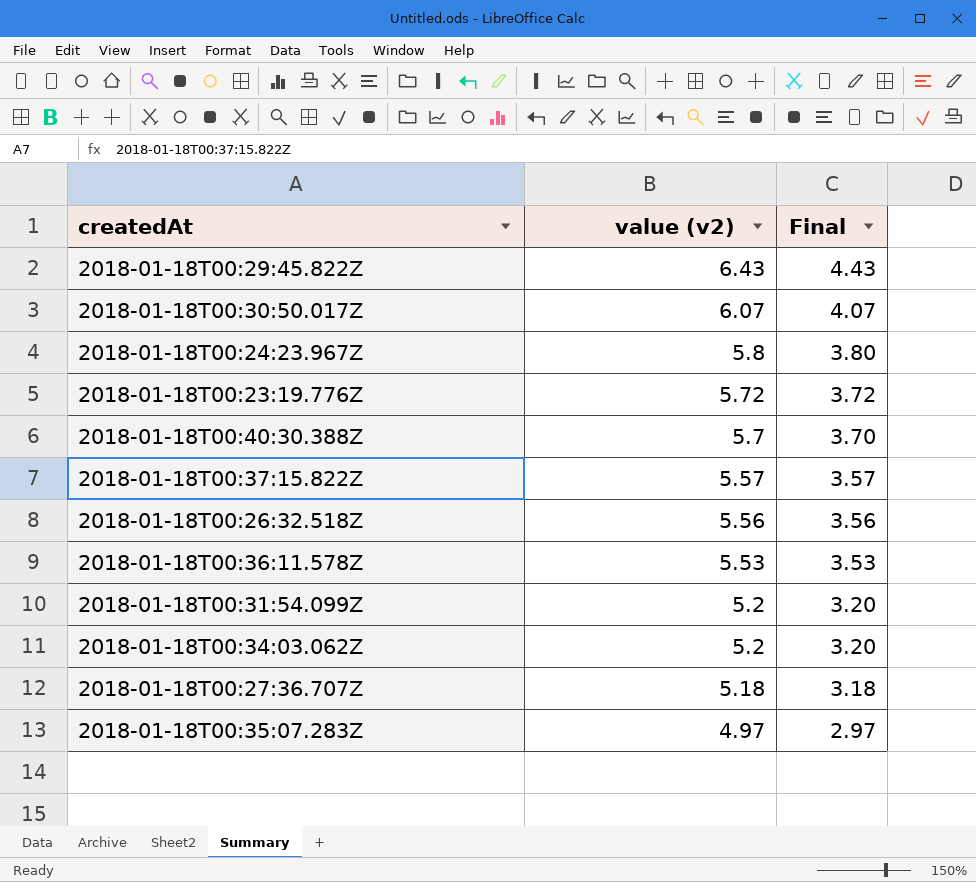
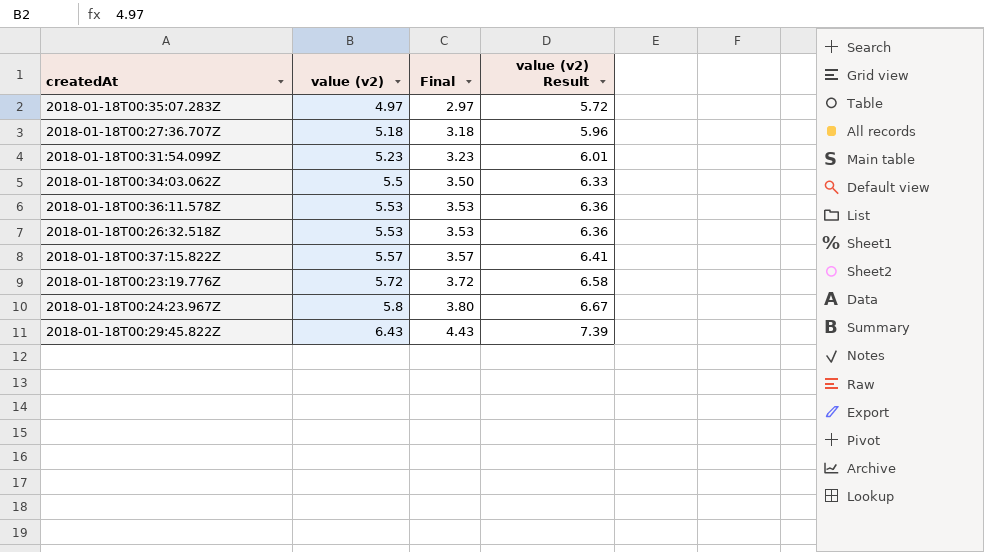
row order: value (v2) descending -> value (v2) ascending
column value (v2) Result | formula: none -> [value (v2)] * 1.15
row 2018-01-18T00:30:50.017Z: 6.07 | 4.07 -> none
row 2018-01-18T00:40:30.388Z: 5.7 | 3.70 -> none
2018-01-18T00:31:54.099Z | value (v2): 5.2 -> 5.23
2018-01-18T00:31:54.099Z | Final: 3.20 -> 3.23
2018-01-18T00:34:03.062Z | value (v2): 5.2 -> 5.5
2018-01-18T00:34:03.062Z | Final: 3.20 -> 3.50
2018-01-18T00:26:32.518Z | value (v2): 5.56 -> 5.53
2018-01-18T00:26:32.518Z | Final: 3.56 -> 3.53

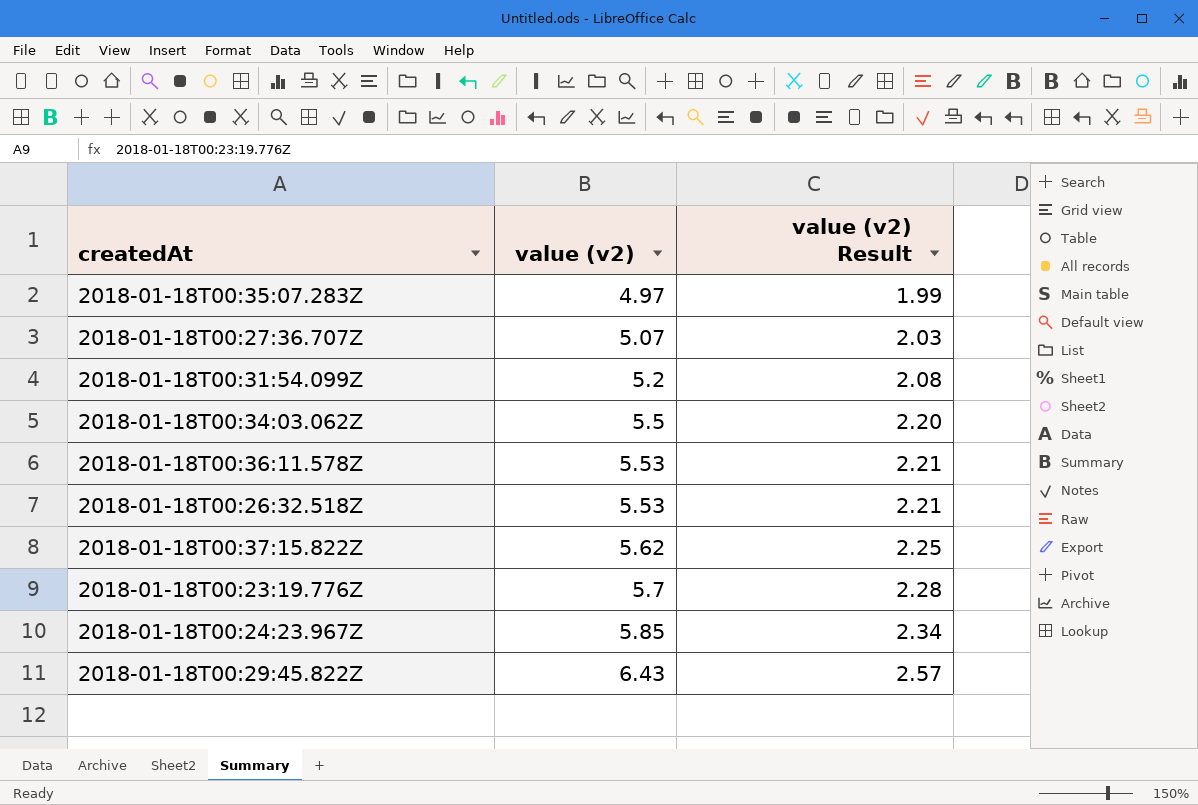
column Final | formula: [value (v2)] - 2 -> none
column value (v2) Result | formula: [value (v2)] * 1.15 -> [value (v2)] * 0.4
2018-01-18T00:27:36.707Z | value (v2): 5.18 -> 5.07
2018-01-18T00:31:54.099Z | value (v2): 5.23 -> 5.2
2018-01-18T00:37:15.822Z | value (v2): 5.57 -> 5.62
2018-01-18T00:23:19.776Z | value (v2): 5.72 -> 5.7
2018-01-18T00:24:23.967Z | value (v2): 5.8 -> 5.85

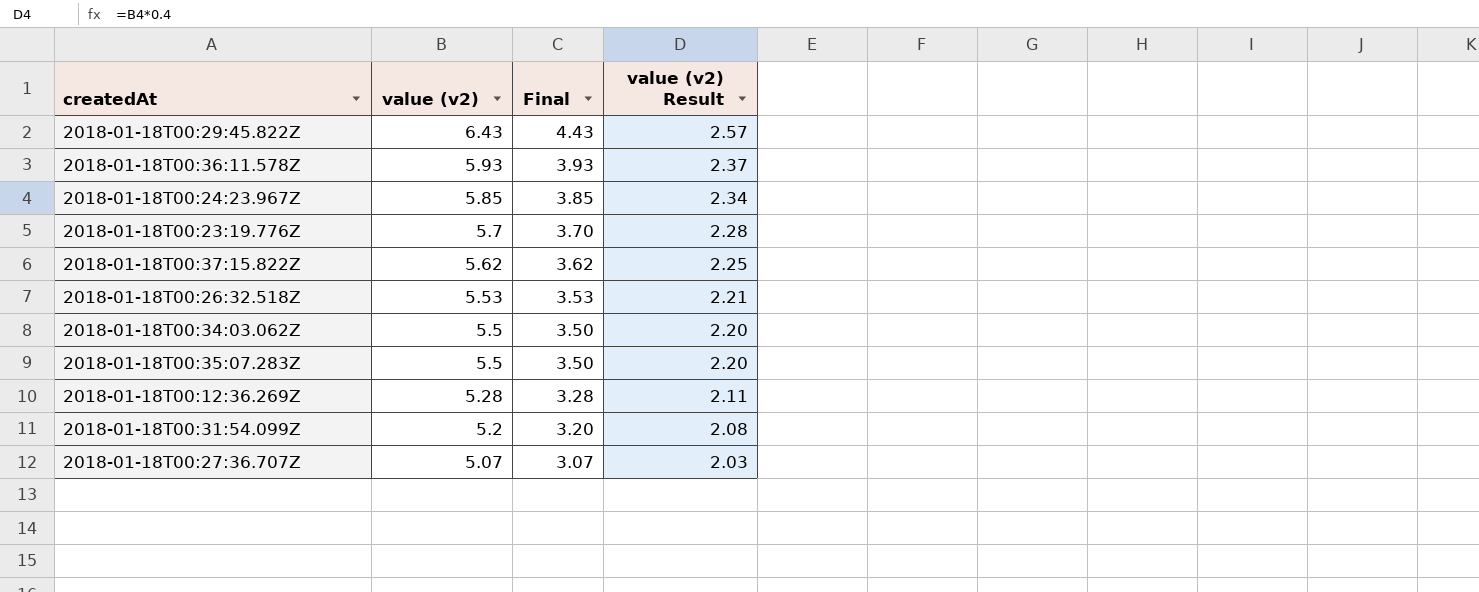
row order: value (v2) ascending -> value (v2) descending
column Final | formula: none -> [value (v2)] - 2
2018-01-18T00:36:11.578Z | value (v2): 5.53 -> 5.93
2018-01-18T00:36:11.578Z | value (v2) Result: 2.21 -> 2.37
2018-01-18T00:35:07.283Z | value (v2): 4.97 -> 5.5
2018-01-18T00:35:07.283Z | value (v2) Result: 1.99 -> 2.20
row 2018-01-18T00:12:36.269Z: none -> 5.28 | 3.28 | 2.11

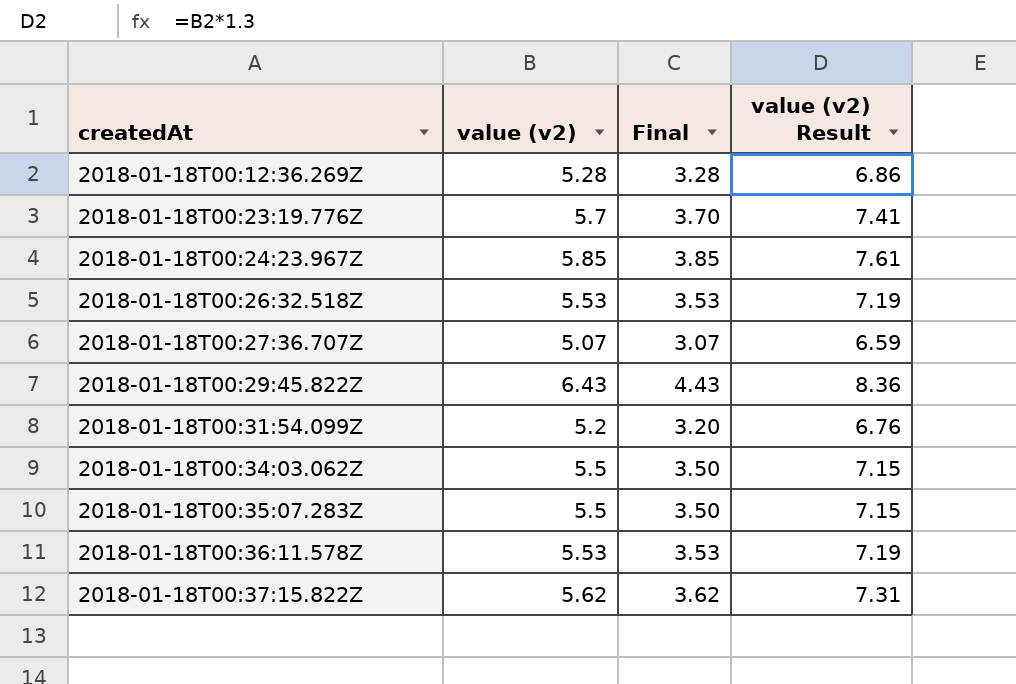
row order: value (v2) descending -> createdAt ascending
column value (v2) Result | formula: [value (v2)] * 0.4 -> [value (v2)] * 1.3
2018-01-18T00:36:11.578Z | value (v2): 5.93 -> 5.53
2018-01-18T00:36:11.578Z | Final: 3.93 -> 3.53

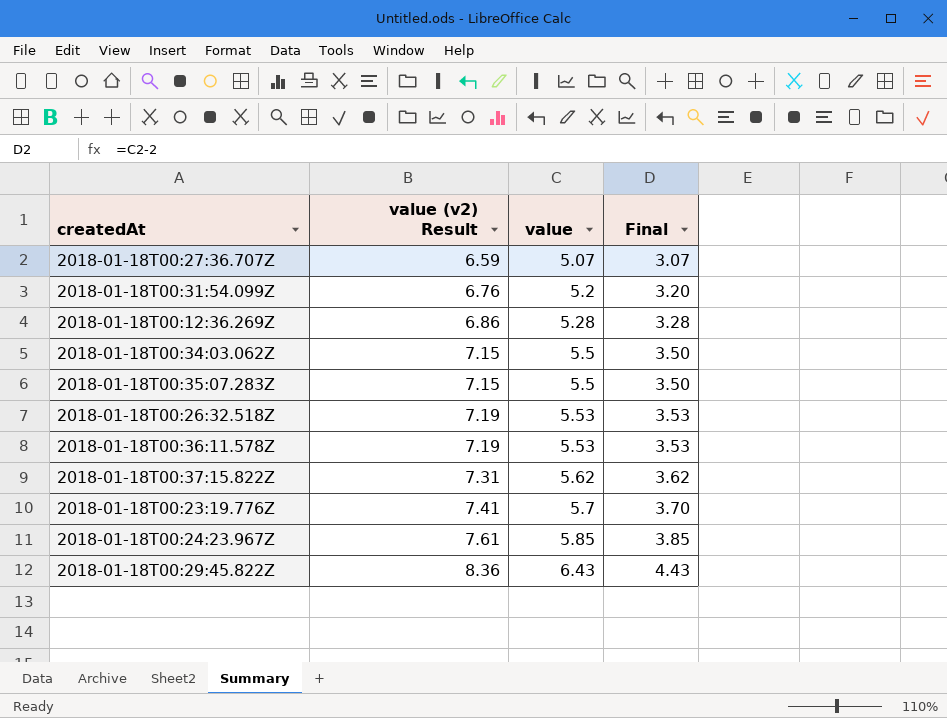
row order: createdAt ascending -> value (v2) Result ascending
column value (v2) Result | position: 4 -> 2
column name: value (v2) -> value

